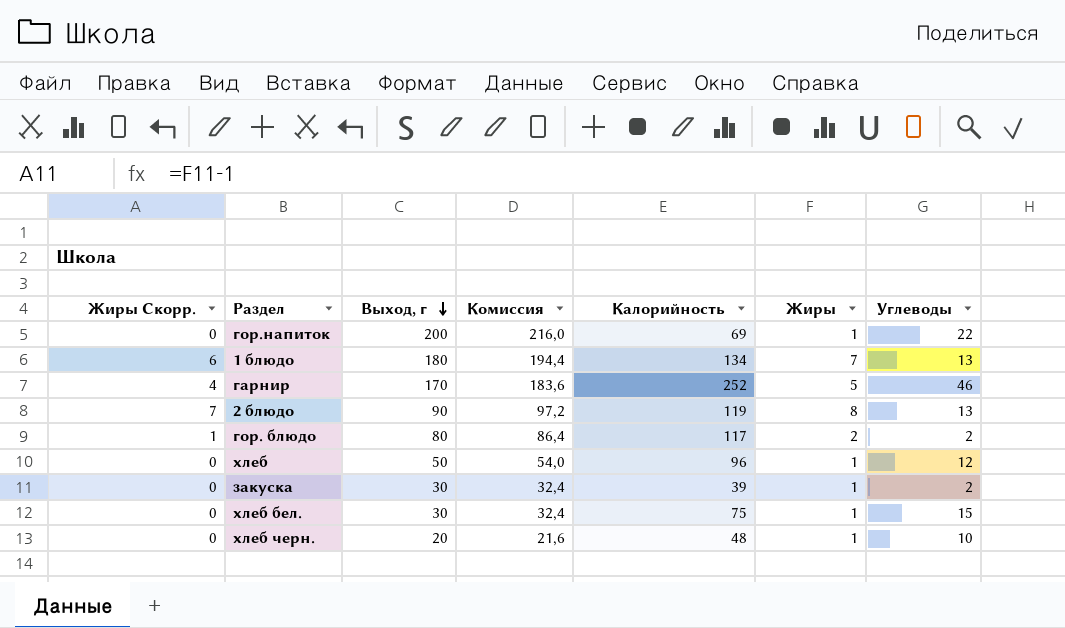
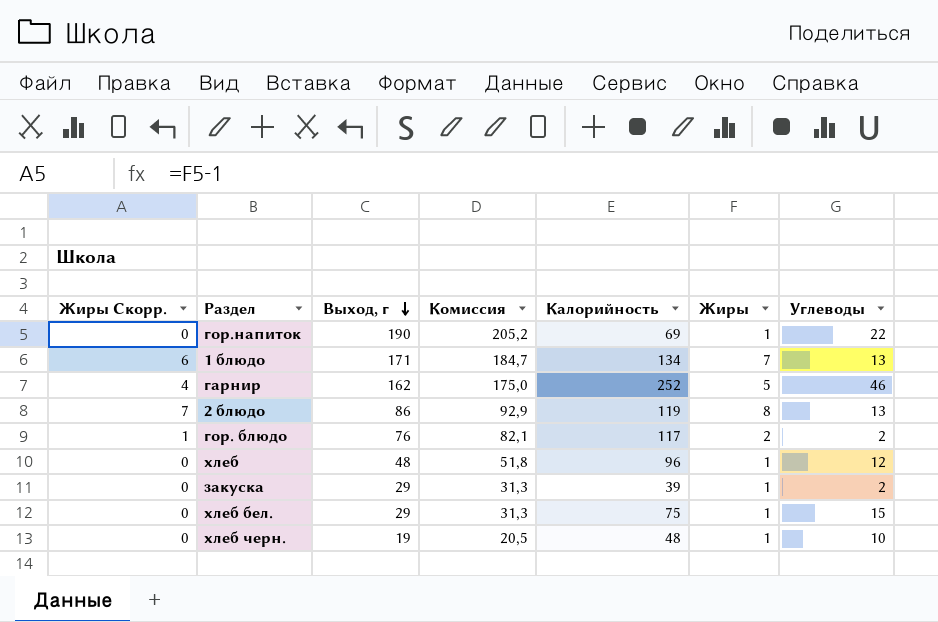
гор.напиток | Выход, г: 200 -> 190
гор.напиток | Комиссия: 216,0 -> 205,2
1 блюдо | Выход, г: 180 -> 171
1 блюдо | Комиссия: 194,4 -> 184,7
гарнир | Выход, г: 170 -> 162
гарнир | Комиссия: 183,6 -> 175,0
2 блюдо | Выход, г: 90 -> 86
2 блюдо | Комиссия: 97,2 -> 92,9
гор. блюдо | Выход, г: 80 -> 76
гор. блюдо | Комиссия: 86,4 -> 82,1
хлеб | Выход, г: 50 -> 48
хлеб | Комиссия: 54,0 -> 51,8
закуска | Выход, г: 30 -> 29
закуска | Комиссия: 32,4 -> 31,3
хлеб бел. | Выход, г: 30 -> 29
хлеб бел. | Комиссия: 32,4 -> 31,3
хлеб черн. | Выход, г: 20 -> 19
хлеб черн. | Комиссия: 21,6 -> 20,5

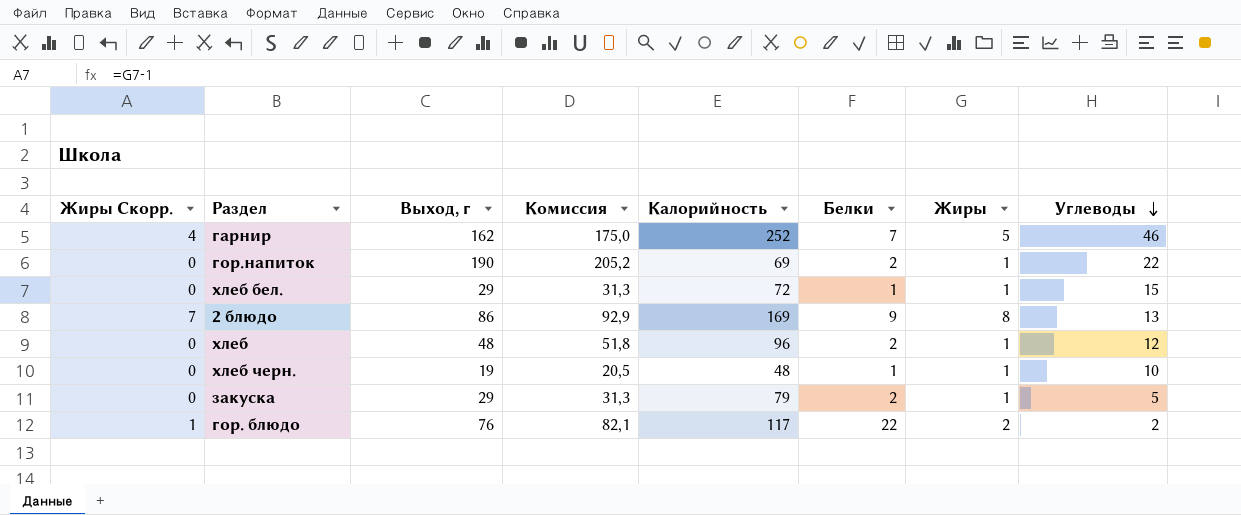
row order: Выход, г descending -> Углеводы descending
column Белки | position: none -> 6
row 1 блюдо: 6 | 171 | 184,7 | 134 | 7 | 13 -> none
хлеб бел. | Калорийность: 75 -> 72
2 блюдо | Калорийность: 119 -> 169
закуска | Калорийность: 39 -> 79
закуска | Углеводы: 2 -> 5

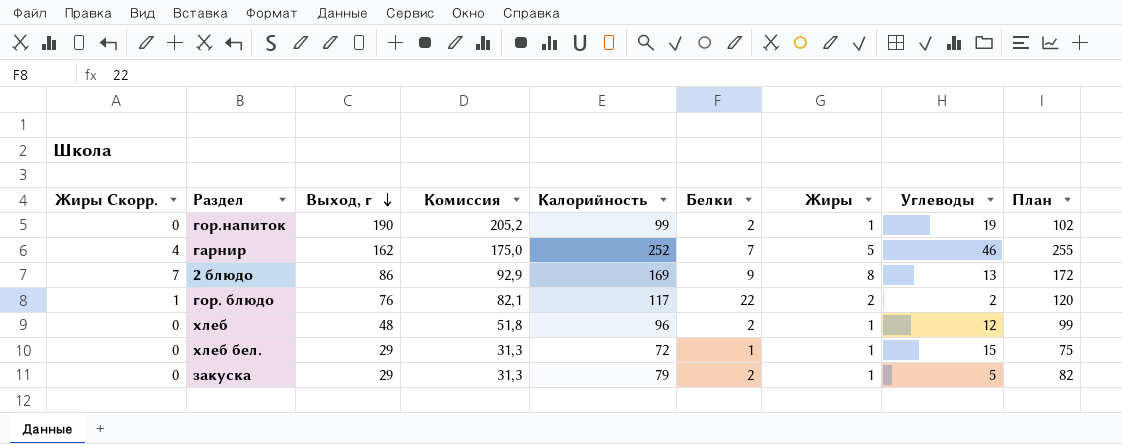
row order: Углеводы descending -> Выход, г descending
column План | formula: none -> [Калорийность] + 3
row хлеб черн.: 0 | 19 | 20,5 | 48 | 1 | 1 | 10 -> none
гор.напиток | Калорийность: 69 -> 99
гор.напиток | Углеводы: 22 -> 19

